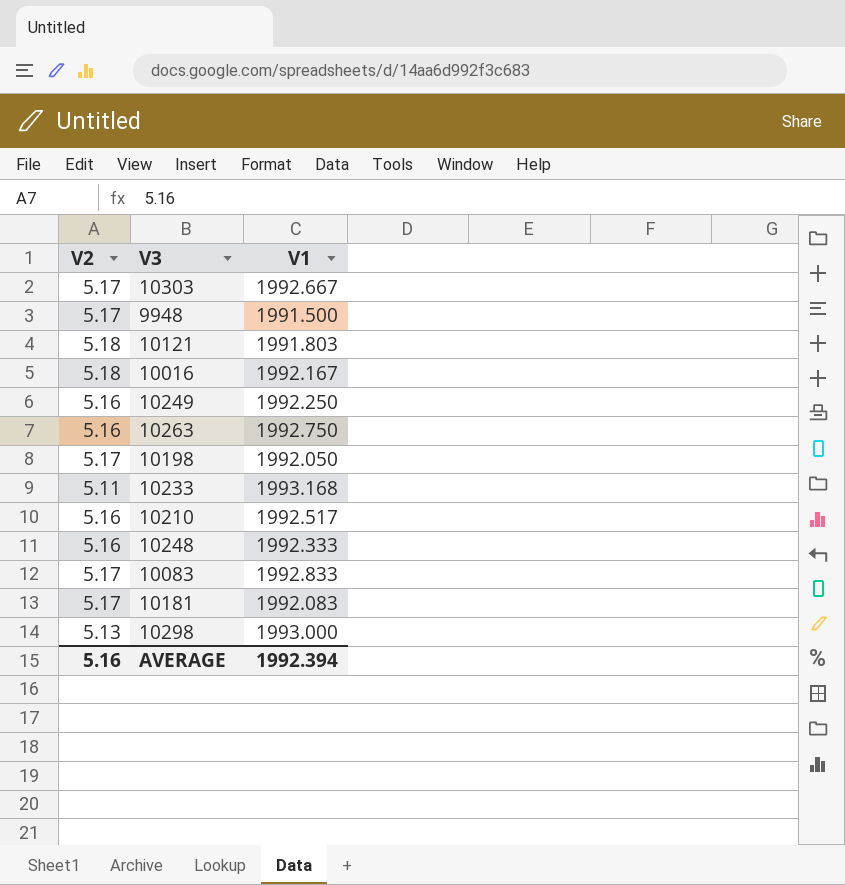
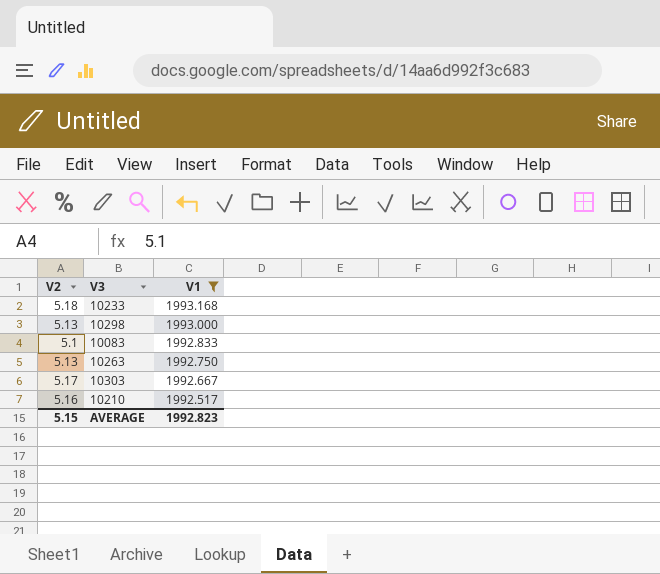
filter: none -> V1 >= 1992.517
row order: none -> V1 descending
10233 | V2: 5.11 -> 5.18
10083 | V2: 5.17 -> 5.1
10263 | V2: 5.16 -> 5.13
AVERAGE | V2: 5.16 -> 5.15
AVERAGE | V1: 1992.394 -> 1992.823

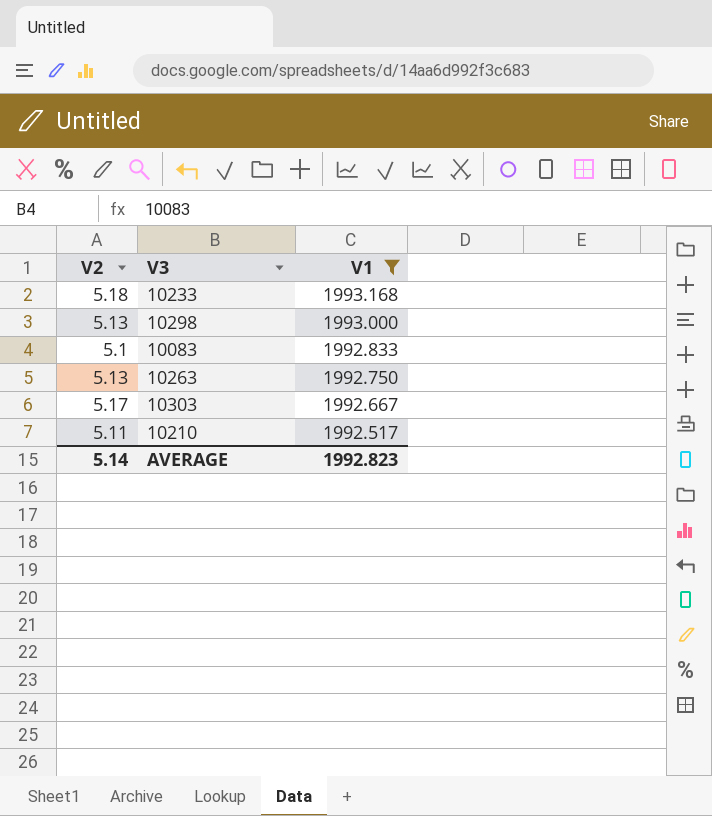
10210 | V2: 5.16 -> 5.11
AVERAGE | V2: 5.15 -> 5.14

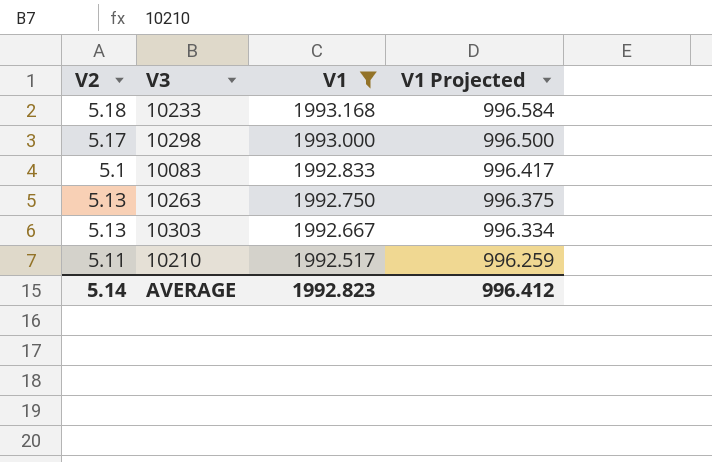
column V1 Projected | formula: none -> [V1] * 0.5
10298 | V2: 5.13 -> 5.17
10303 | V2: 5.17 -> 5.13

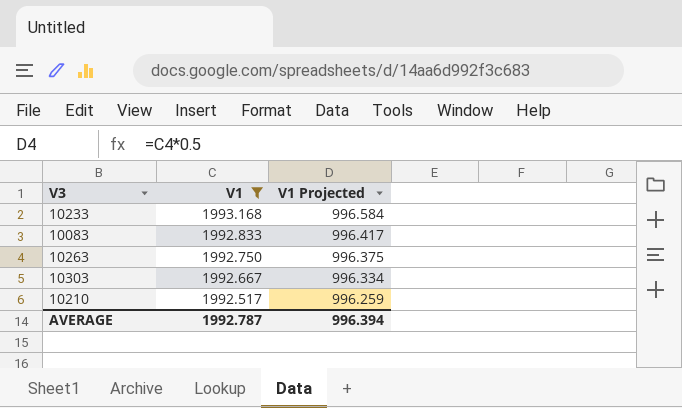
column V2 | position: 1 -> none
row 10298: 5.17 | 1993.000 | 996.500 -> none
AVERAGE | V1: 1992.823 -> 1992.787
AVERAGE | V1 Projected: 996.412 -> 996.394

